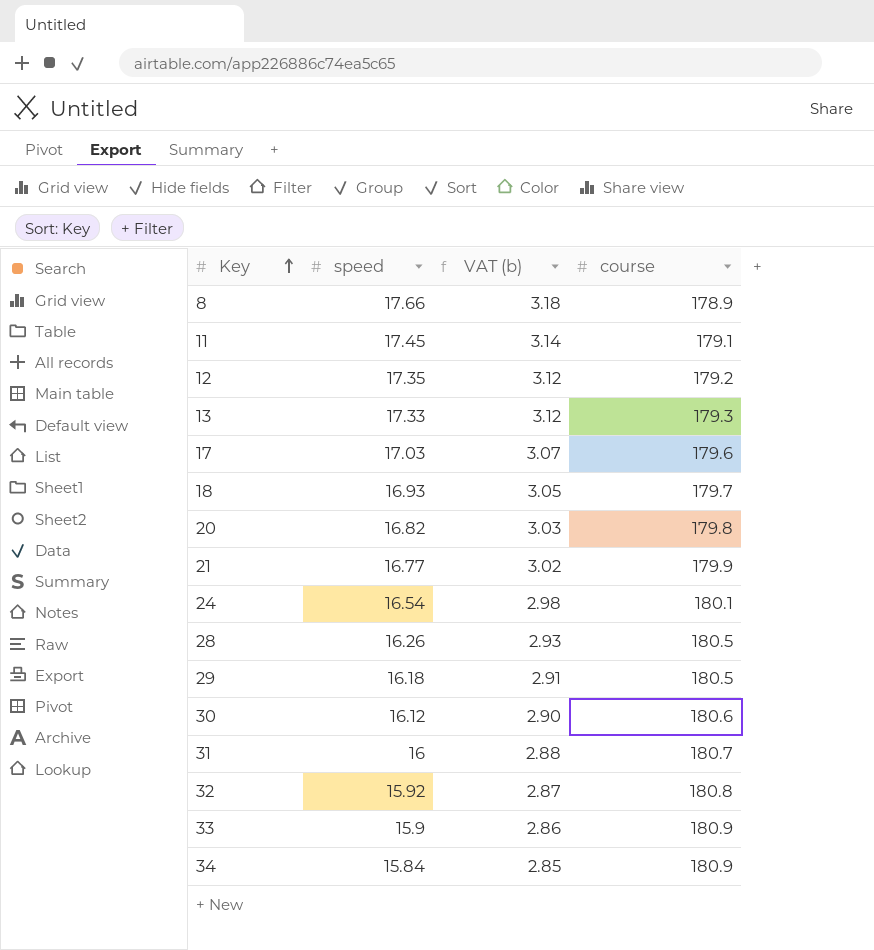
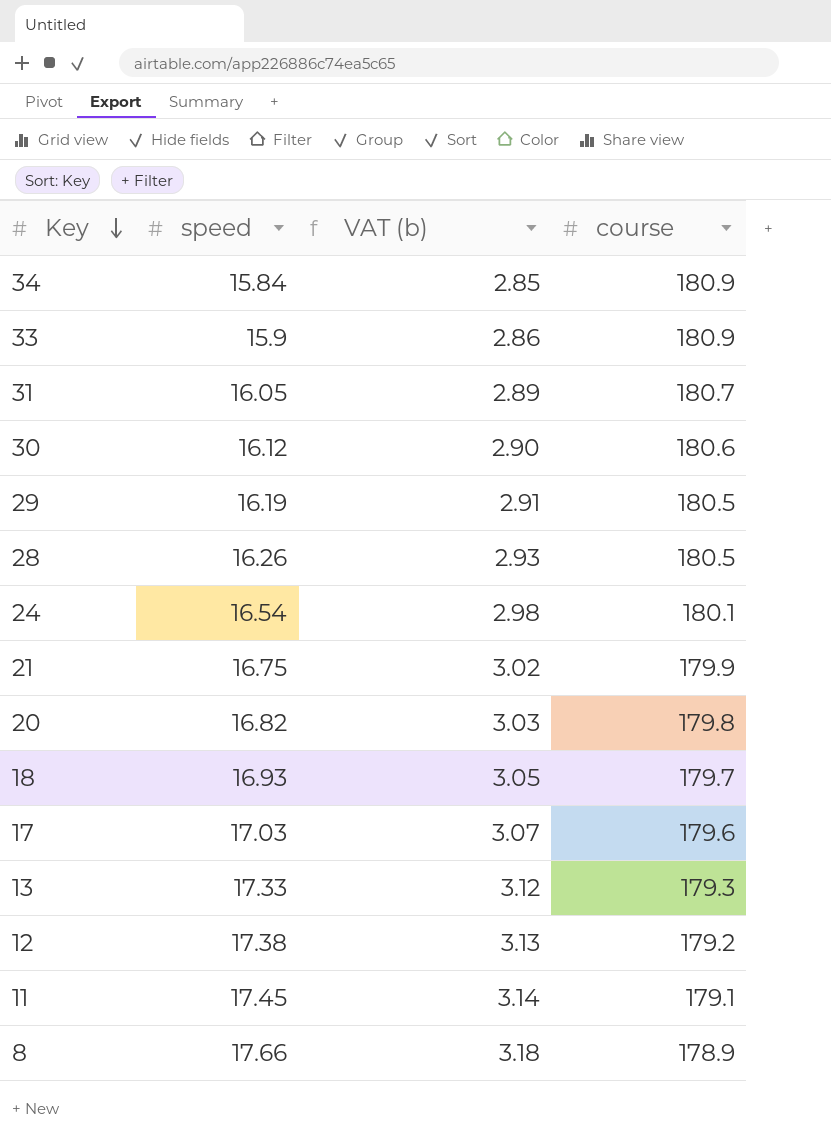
row order: Key ascending -> Key descending
row 32: 15.92 | 2.87 | 180.8 -> none
31 | speed: 16 -> 16.05
31 | VAT (b): 2.88 -> 2.89
29 | speed: 16.18 -> 16.19
21 | speed: 16.77 -> 16.75
12 | speed: 17.35 -> 17.38
12 | VAT (b): 3.12 -> 3.13

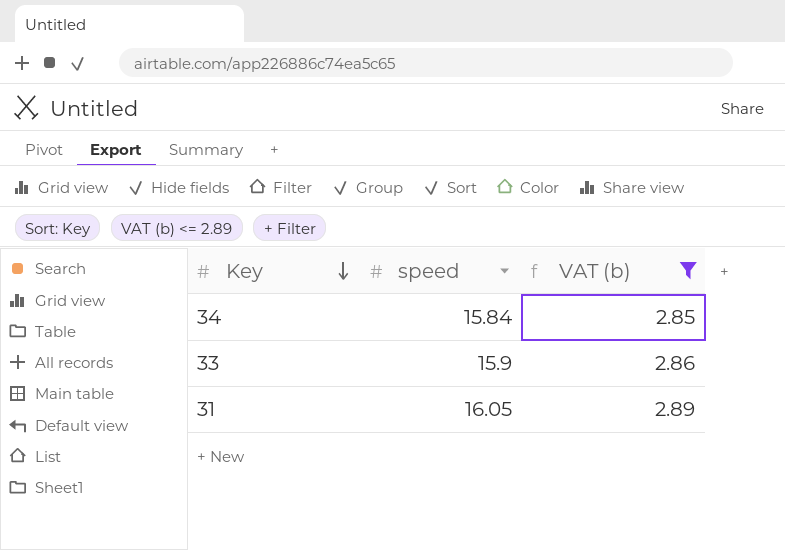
filter: none -> VAT (b) <= 2.89
column course | position: 4 -> none

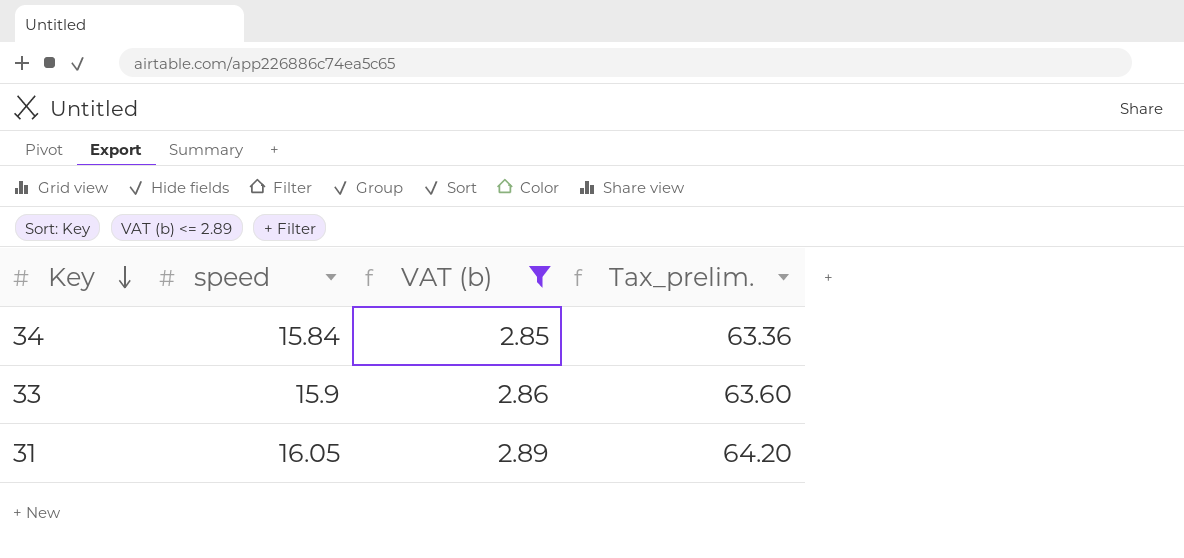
column Tax_prelim. | formula: none -> [speed] * 4

